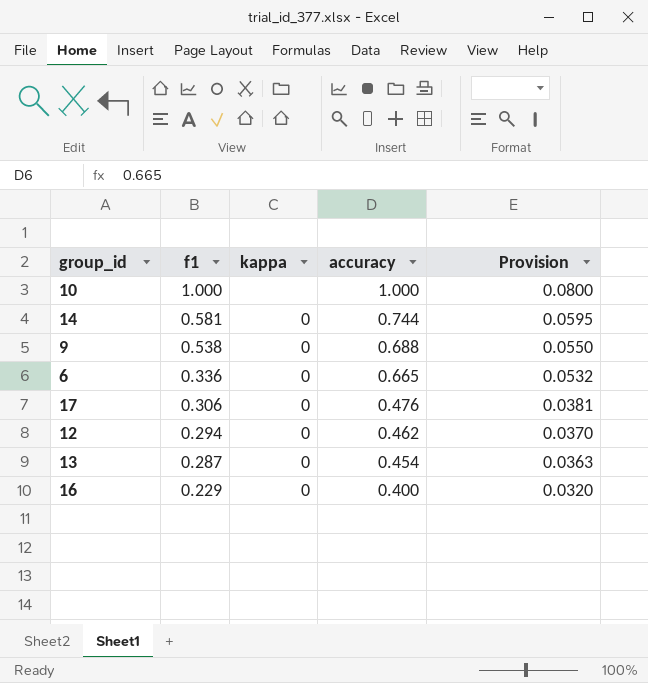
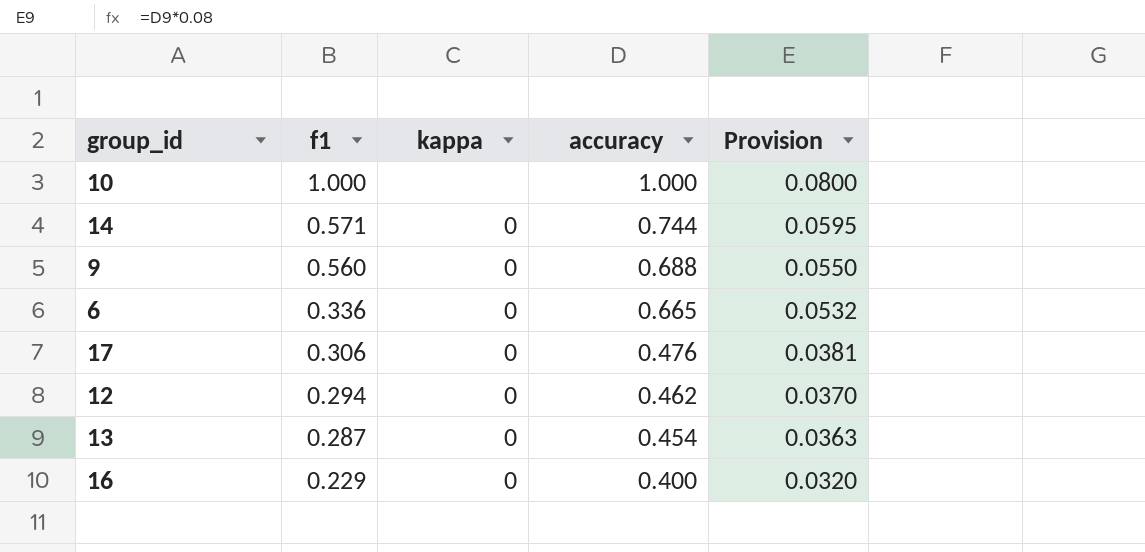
14 | f1: 0.581 -> 0.571
9 | f1: 0.538 -> 0.560

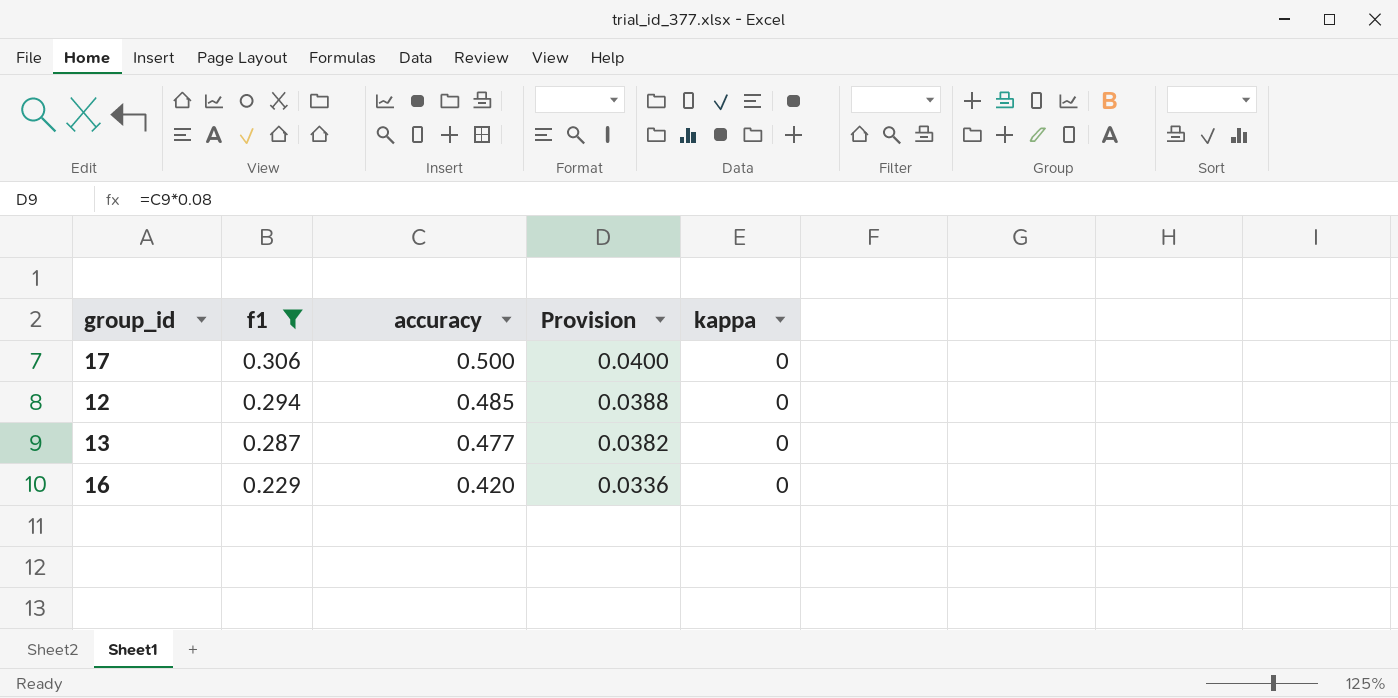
filter: none -> f1 <= 0.306
column kappa | position: 3 -> 5
17 | accuracy: 0.476 -> 0.500
17 | Provision: 0.0381 -> 0.0400
12 | accuracy: 0.462 -> 0.485
12 | Provision: 0.0370 -> 0.0388
13 | accuracy: 0.454 -> 0.477
13 | Provision: 0.0363 -> 0.0382
16 | accuracy: 0.400 -> 0.420
16 | Provision: 0.0320 -> 0.0336

